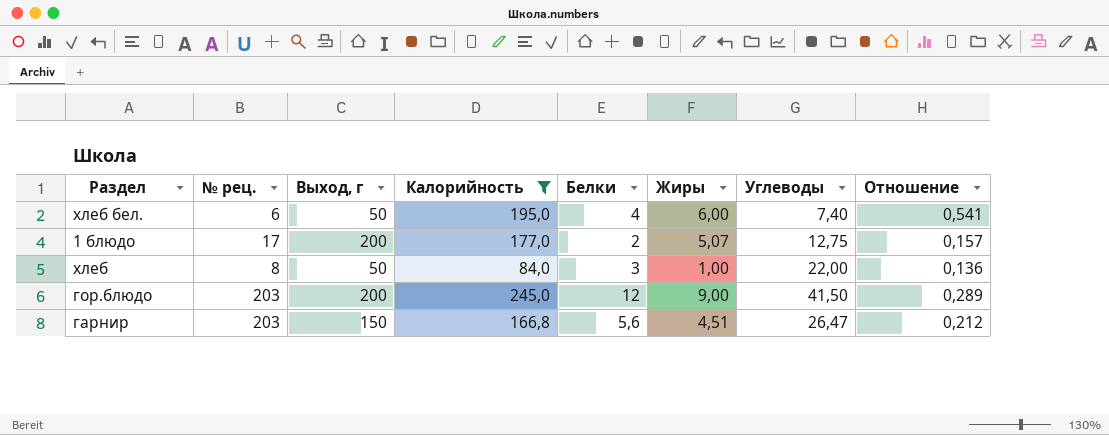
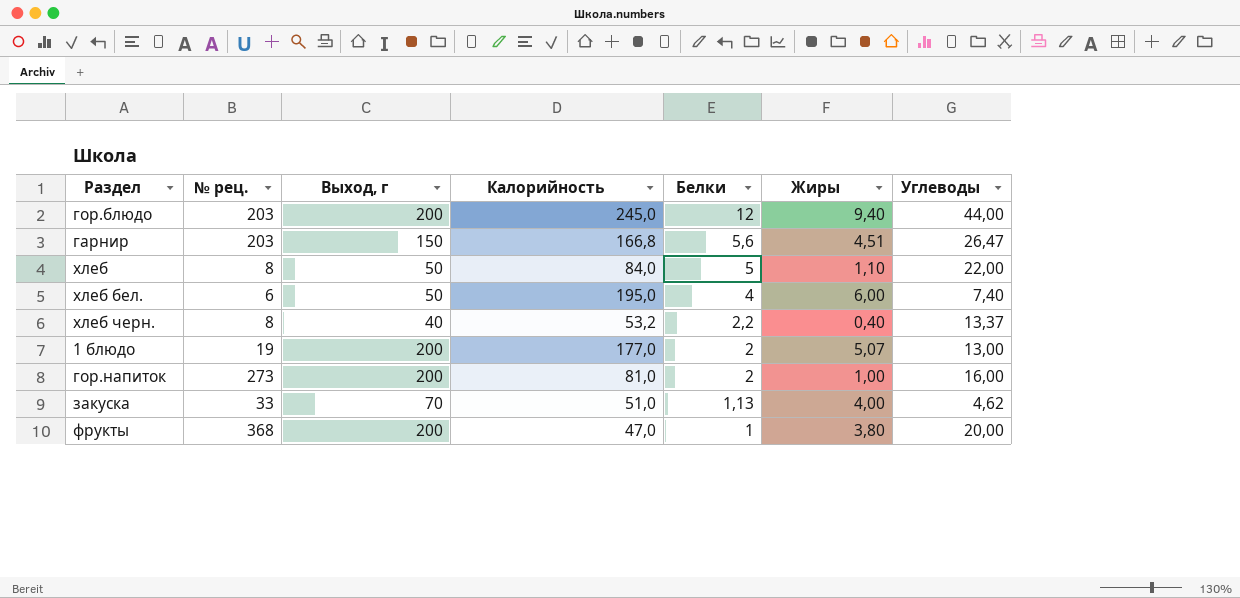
filter: Калорийность >= 84,0 -> none
row order: none -> Белки descending
column Отношение | formula: [Белки] / [Углеводы] -> none
гор.блюдо | Жиры: 9,00 -> 9,40
гор.блюдо | Углеводы: 41,50 -> 44,00
хлеб | Белки: 3 -> 5
хлеб | Жиры: 1,00 -> 1,10
1 блюдо | № рец.: 17 -> 19
1 блюдо | Углеводы: 12,75 -> 13,00

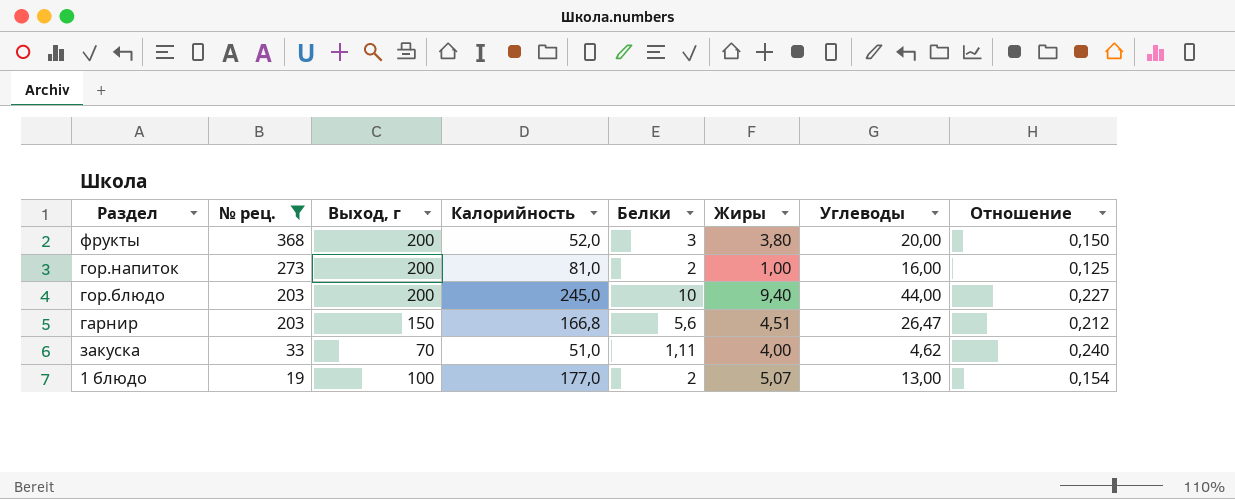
filter: none -> № рец. >= 19
row order: Белки descending -> № рец. descending
column Отношение | formula: none -> [Белки] / [Углеводы]
фрукты | Калорийность: 47,0 -> 52,0
фрукты | Белки: 1 -> 3
гор.блюдо | Белки: 12 -> 10
закуска | Белки: 1,13 -> 1,11
1 блюдо | Выход, г: 200 -> 100

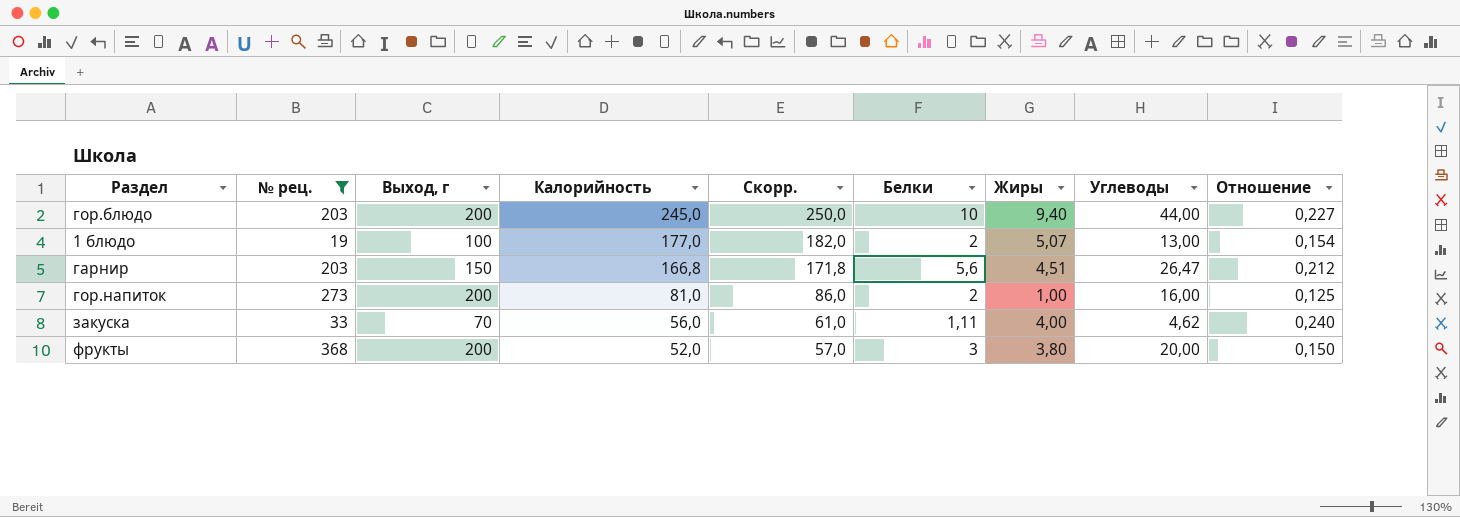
row order: № рец. descending -> Калорийность descending
column Скорр. | formula: none -> [Калорийность] + 5
закуска | Калорийность: 51,0 -> 56,0

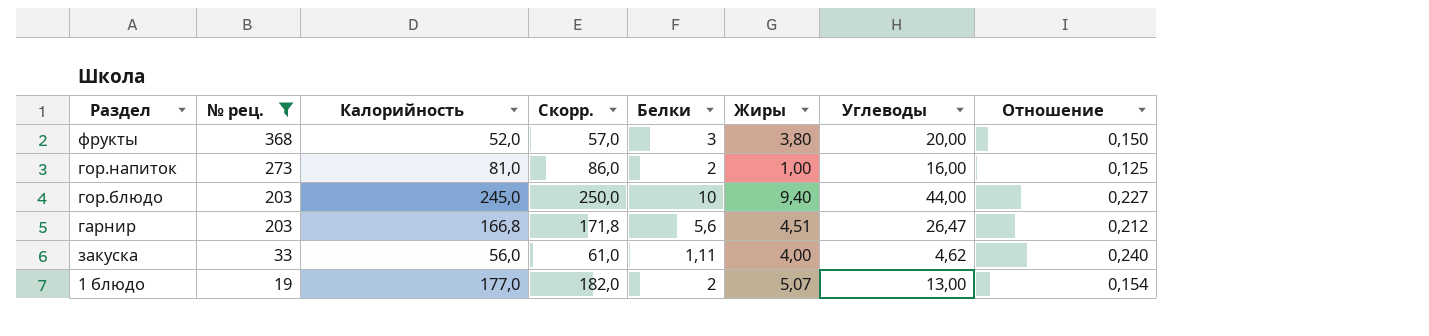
row order: Калорийность descending -> № рец. descending
column Выход, г | position: 3 -> none

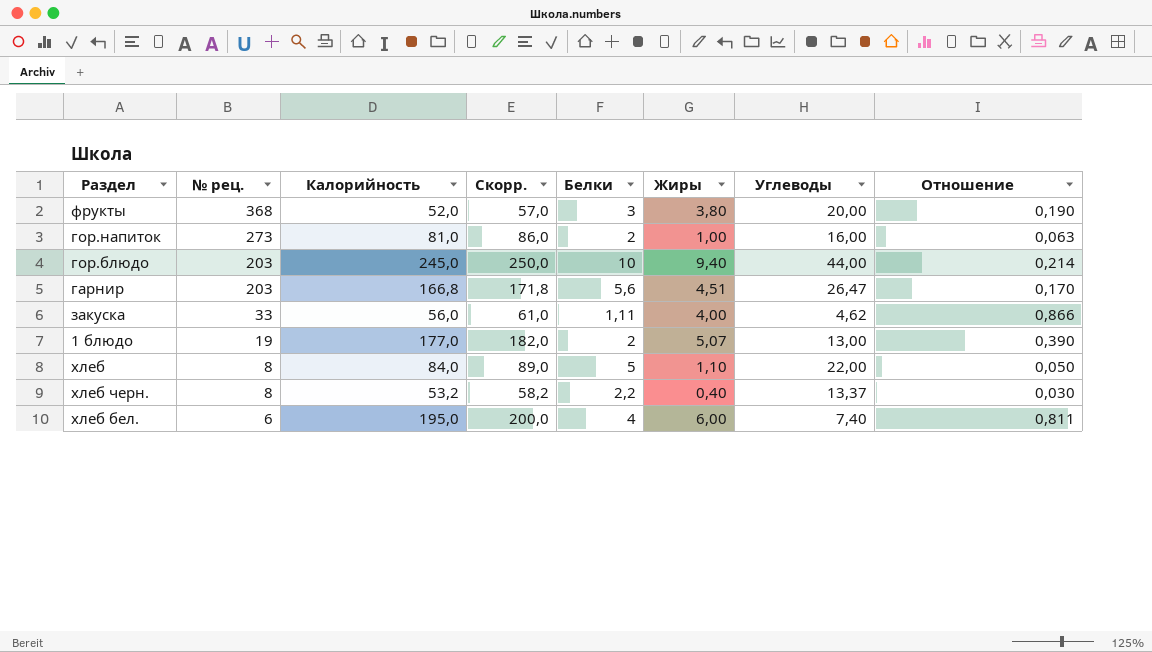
filter: № рец. >= 19 -> none
column Отношение | formula: [Белки] / [Углеводы] -> [Жиры] / [Углеводы]

